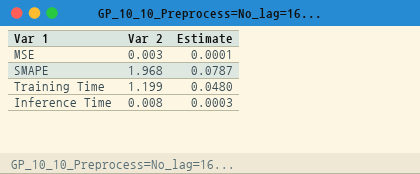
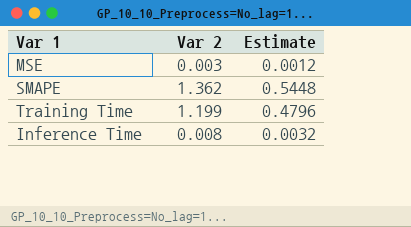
column Estimate | formula: [Var 2] * 0.04 -> [Var 2] * 0.4
SMAPE | Var 2: 1.968 -> 1.362

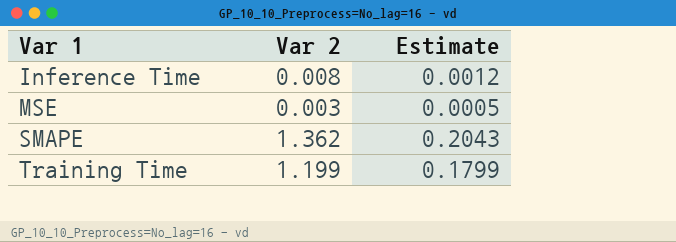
row order: none -> Var 1 ascending
column Estimate | formula: [Var 2] * 0.4 -> [Var 2] * 0.15

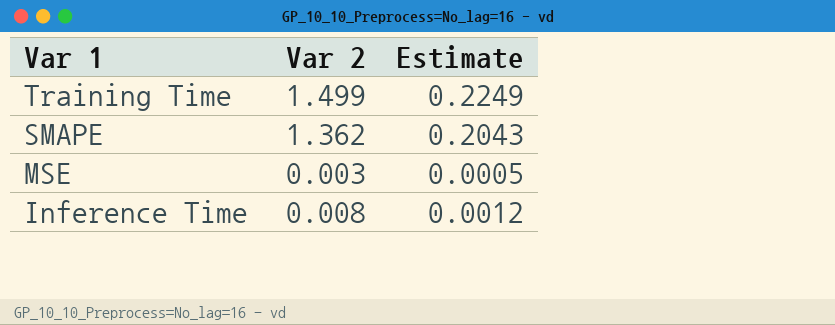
row order: Var 1 ascending -> Var 1 descending
Training Time | Var 2: 1.199 -> 1.499
Training Time | Estimate: 0.1799 -> 0.2249

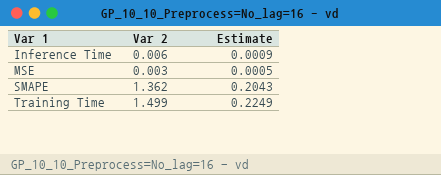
row order: Var 1 descending -> Var 1 ascending
Inference Time | Var 2: 0.008 -> 0.006
Inference Time | Estimate: 0.0012 -> 0.0009

